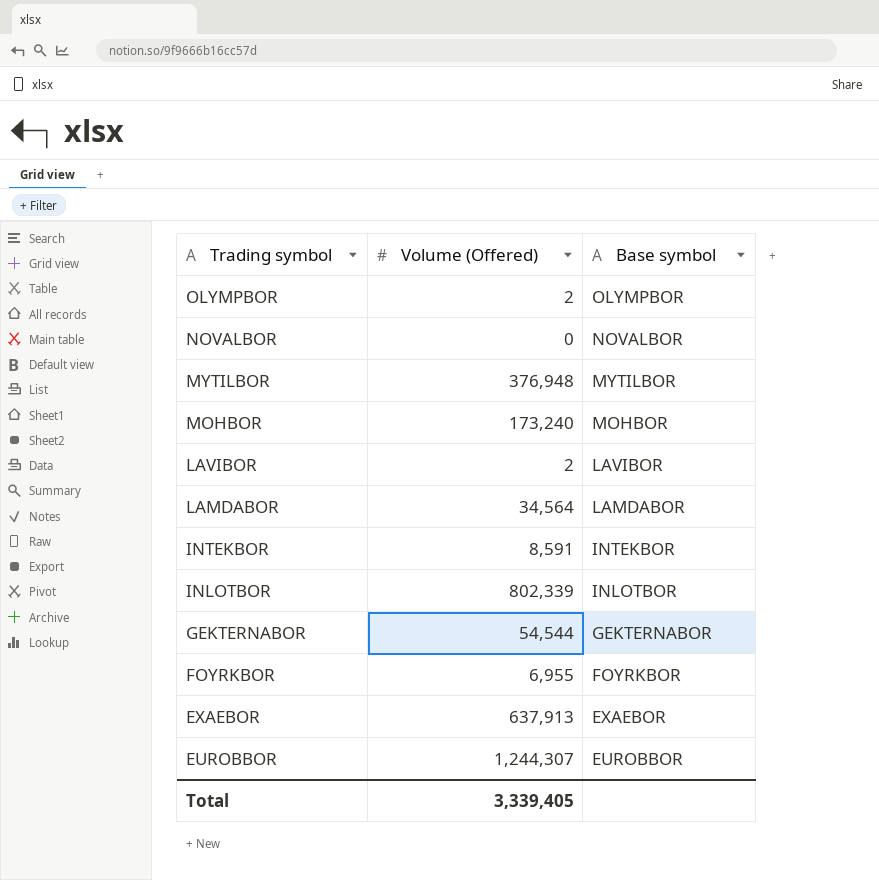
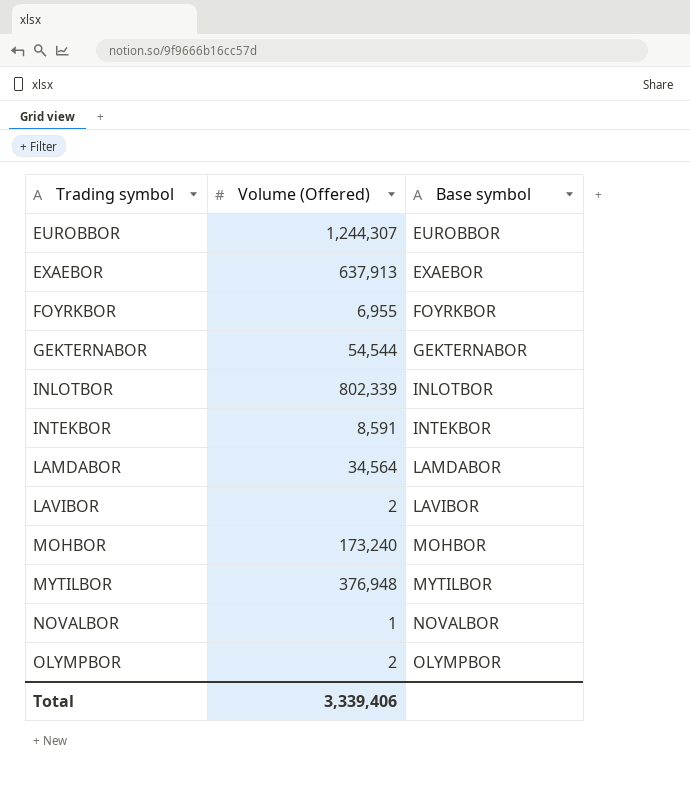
row order: Trading symbol descending -> Trading symbol ascending
NOVALBOR | Volume (Offered): 0 -> 1
Total | Volume (Offered): 3,339,405 -> 3,339,406

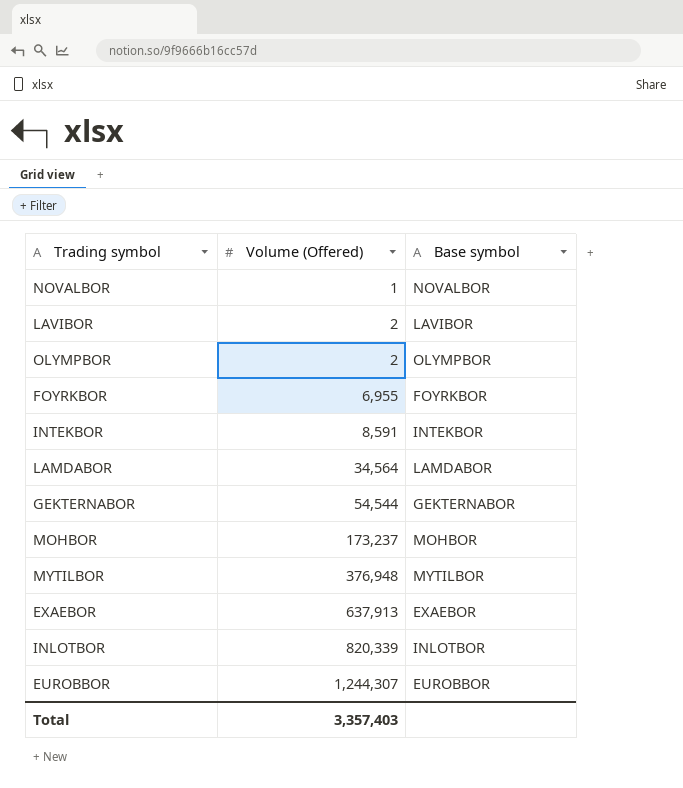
row order: Trading symbol ascending -> Volume (Offered) ascending
MOHBOR | Volume (Offered): 173,240 -> 173,237
INLOTBOR | Volume (Offered): 802,339 -> 820,339
Total | Volume (Offered): 3,339,406 -> 3,357,403

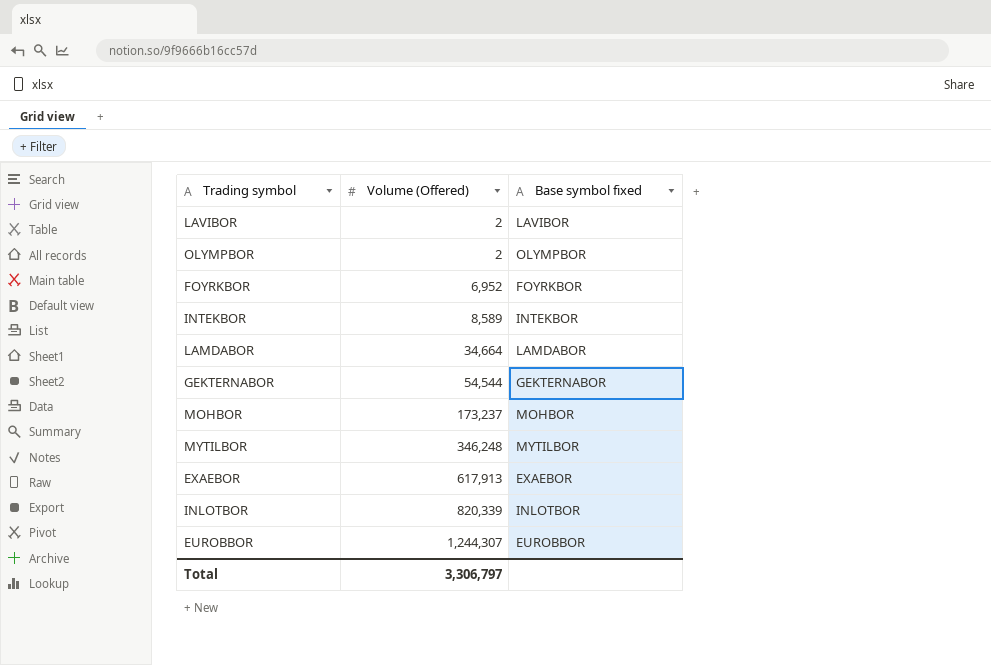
column name: Base symbol -> Base symbol fixed
row NOVALBOR: 1 | NOVALBOR -> none
FOYRKBOR | Volume (Offered): 6,955 -> 6,952
INTEKBOR | Volume (Offered): 8,591 -> 8,589
LAMDABOR | Volume (Offered): 34,564 -> 34,664
MYTILBOR | Volume (Offered): 376,948 -> 346,248
EXAEBOR | Volume (Offered): 637,913 -> 617,913
Total | Volume (Offered): 3,357,403 -> 3,306,797

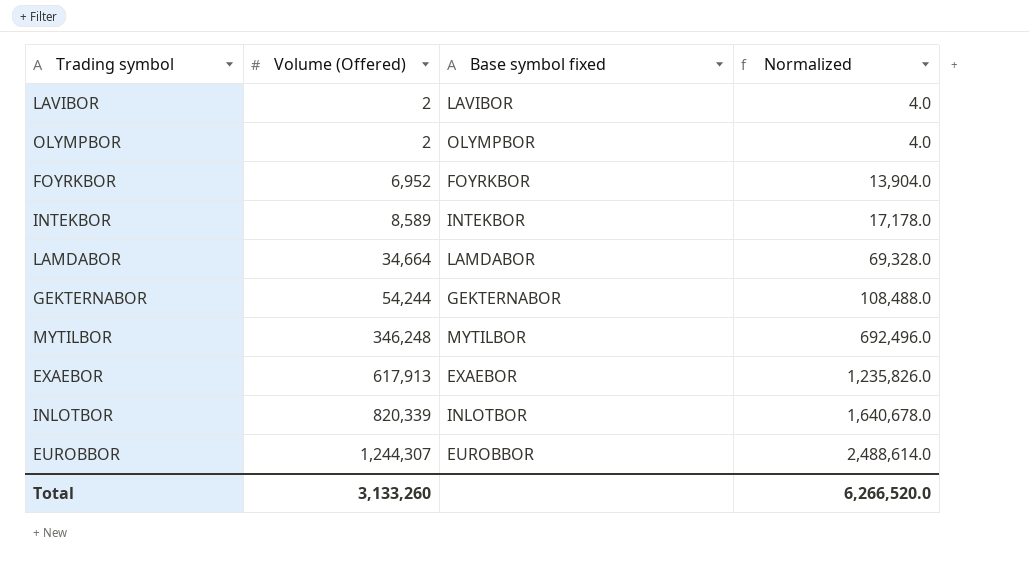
column Normalized | formula: none -> [Volume (Offered)] * 2
row MOHBOR: 173,237 | MOHBOR -> none
GEKTERNABOR | Volume (Offered): 54,544 -> 54,244
Total | Volume (Offered): 3,306,797 -> 3,133,260

